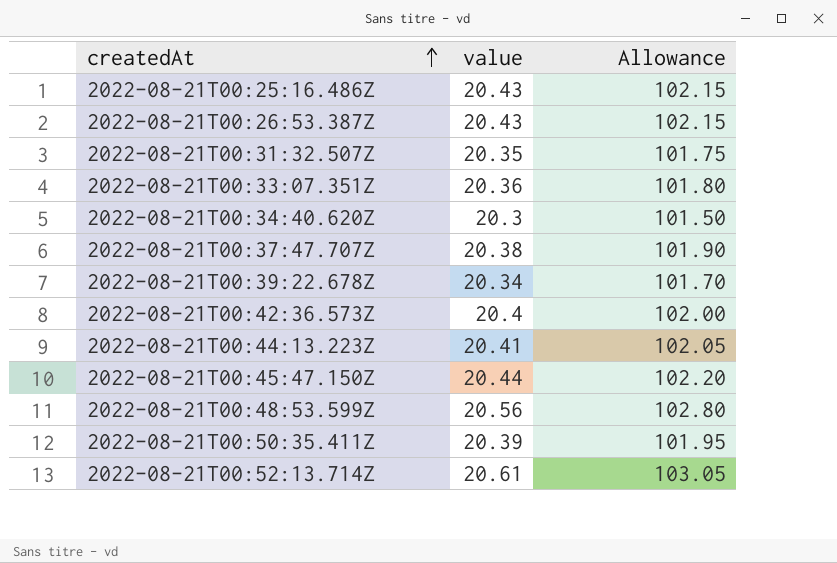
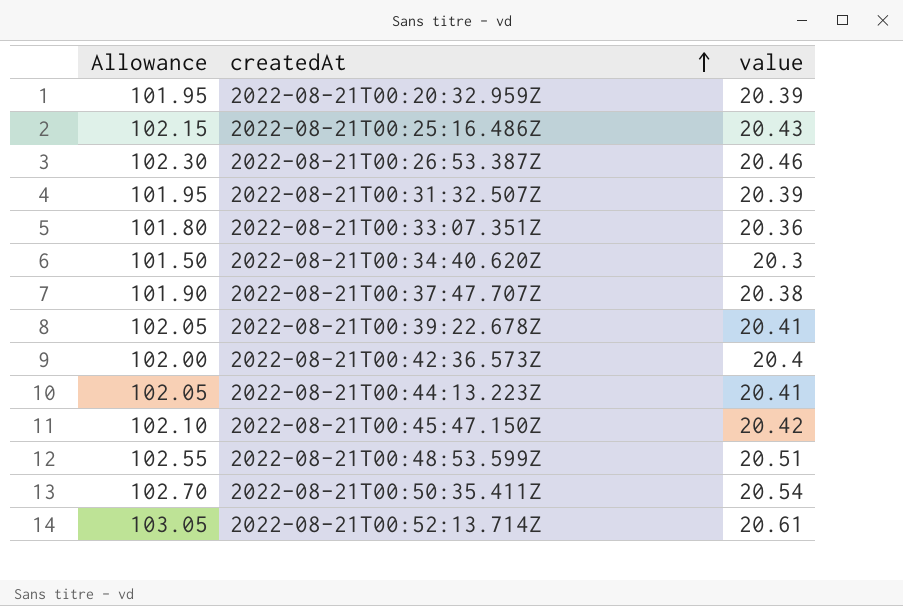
column Allowance | position: 3 -> 1
row 2022-08-21T00:20:32.959Z: none -> 101.95 | 20.39
2022-08-21T00:26:53.387Z | Allowance: 102.15 -> 102.30
2022-08-21T00:26:53.387Z | value: 20.43 -> 20.46
2022-08-21T00:31:32.507Z | Allowance: 101.75 -> 101.95
2022-08-21T00:31:32.507Z | value: 20.35 -> 20.39
2022-08-21T00:39:22.678Z | Allowance: 101.70 -> 102.05
2022-08-21T00:39:22.678Z | value: 20.34 -> 20.41
2022-08-21T00:45:47.150Z | Allowance: 102.20 -> 102.10
2022-08-21T00:45:47.150Z | value: 20.44 -> 20.42
2022-08-21T00:48:53.599Z | Allowance: 102.80 -> 102.55
2022-08-21T00:48:53.599Z | value: 20.56 -> 20.51
2022-08-21T00:50:35.411Z | Allowance: 101.95 -> 102.70
2022-08-21T00:50:35.411Z | value: 20.39 -> 20.54

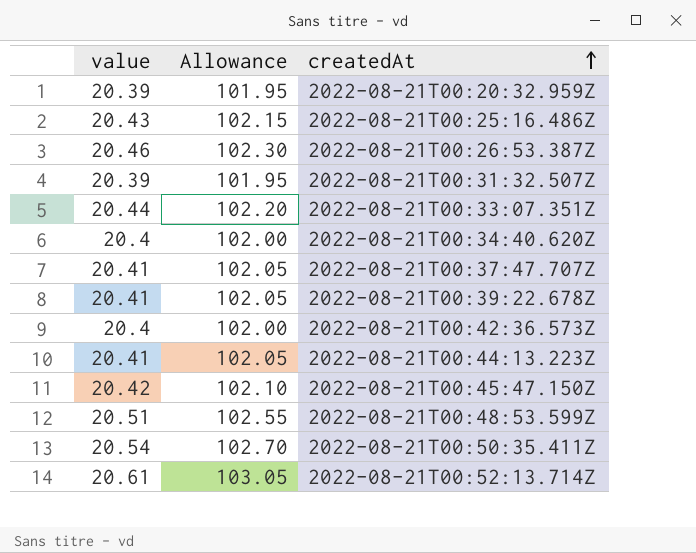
column value | position: 3 -> 1
2022-08-21T00:33:07.351Z | value: 20.36 -> 20.44
2022-08-21T00:33:07.351Z | Allowance: 101.80 -> 102.20
2022-08-21T00:34:40.620Z | value: 20.3 -> 20.4
2022-08-21T00:34:40.620Z | Allowance: 101.50 -> 102.00
2022-08-21T00:37:47.707Z | value: 20.38 -> 20.41
2022-08-21T00:37:47.707Z | Allowance: 101.90 -> 102.05

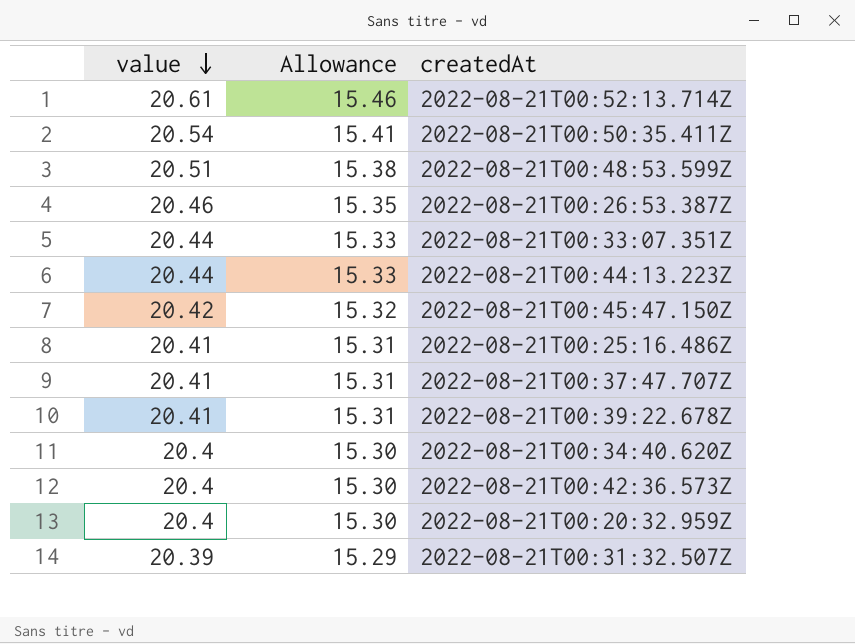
row order: createdAt ascending -> value descending
column Allowance | formula: [value] * 5 -> [value] * 0.75
2022-08-21T00:44:13.223Z | value: 20.41 -> 20.44
2022-08-21T00:25:16.486Z | value: 20.43 -> 20.41
2022-08-21T00:20:32.959Z | value: 20.39 -> 20.4

